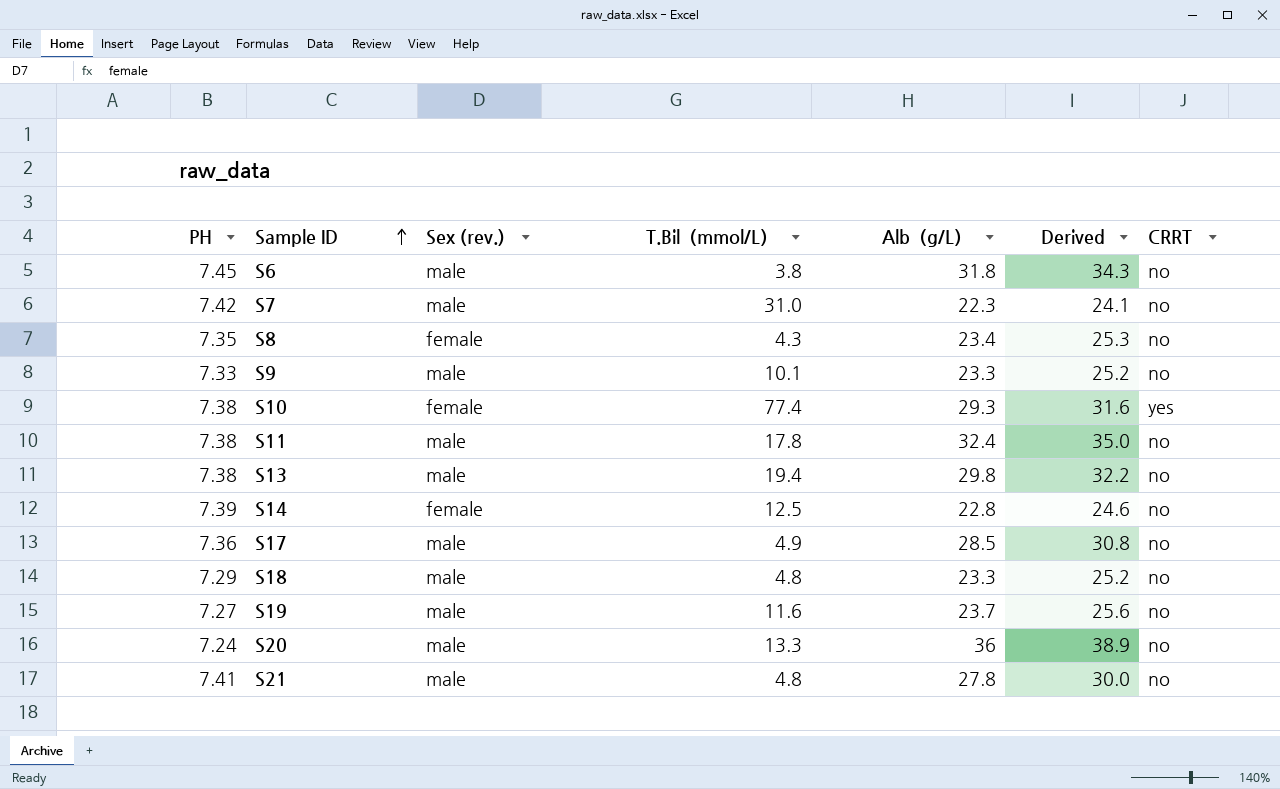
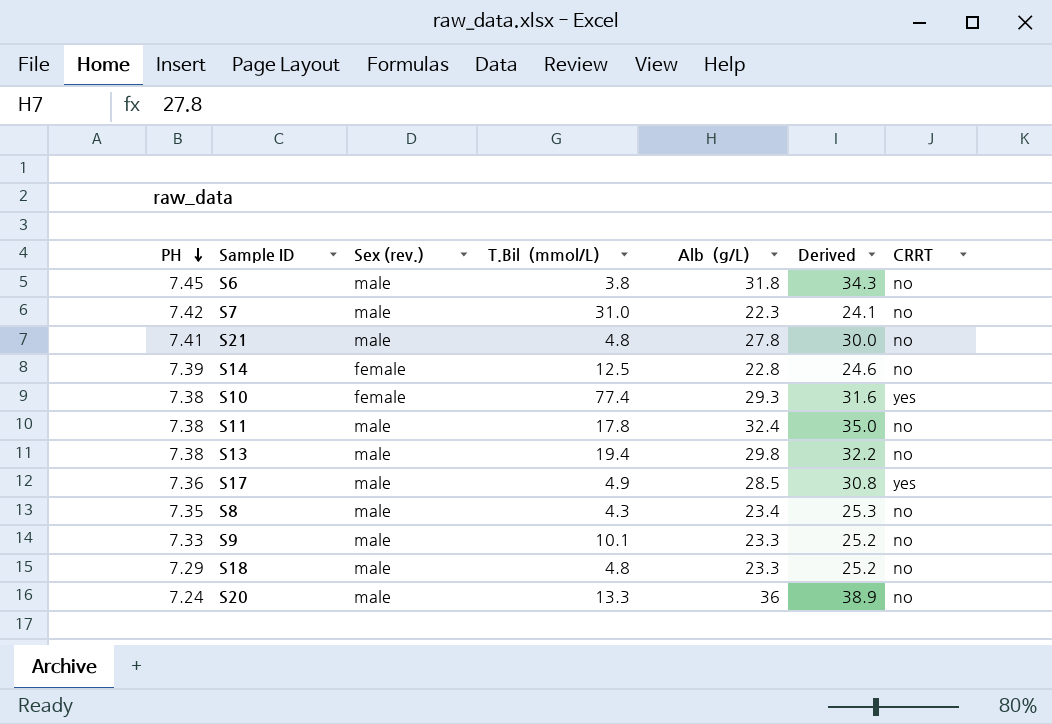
row order: Sample ID ascending -> PH descending
row S19: 7.27 | male | 11.6 | 23.7 | 25.6 | no -> none
S17 | CRRT: no -> yes
S8 | Sex (rev.): female -> male

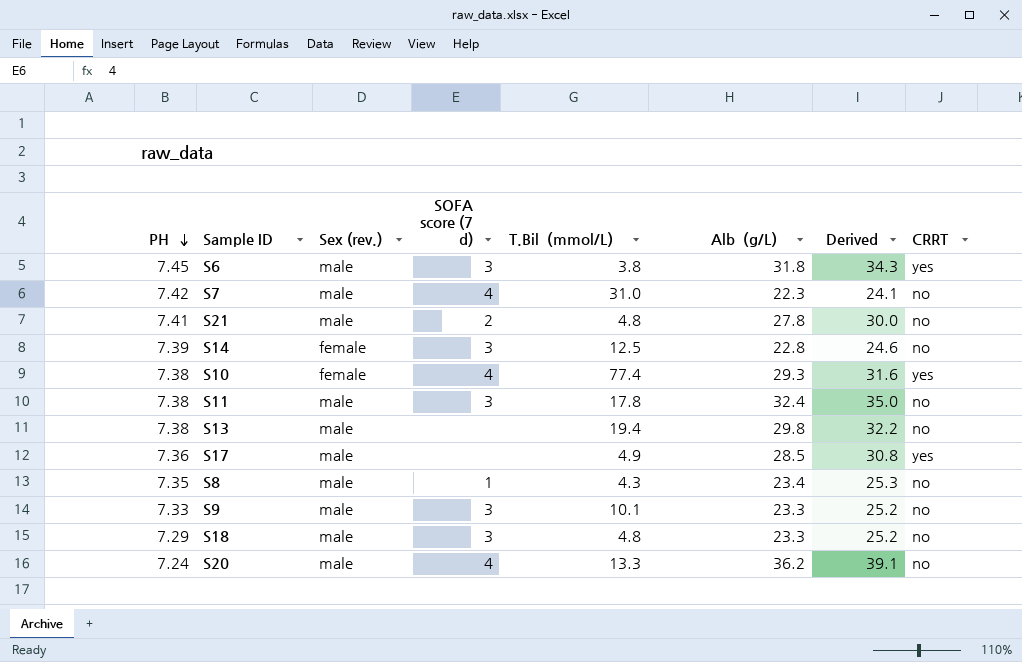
column SOFA score (7 d) | position: none -> 4
S6 | CRRT: no -> yes
S20 | Alb（g/L）: 36 -> 36.2
S20 | Derived: 38.9 -> 39.1

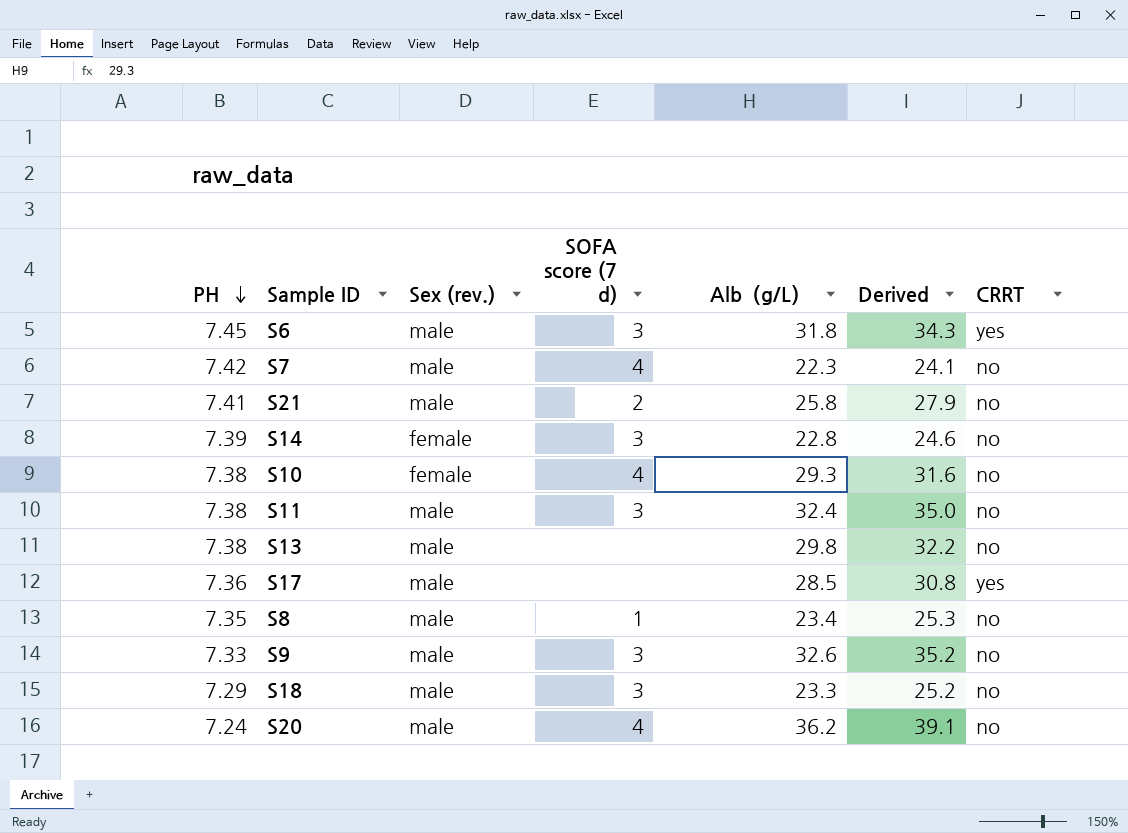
column T.Bil（mmol/L） | position: 5 -> none
S21 | Alb（g/L）: 27.8 -> 25.8
S21 | Derived: 30.0 -> 27.9
S10 | CRRT: yes -> no
S9 | Alb（g/L）: 23.3 -> 32.6
S9 | Derived: 25.2 -> 35.2

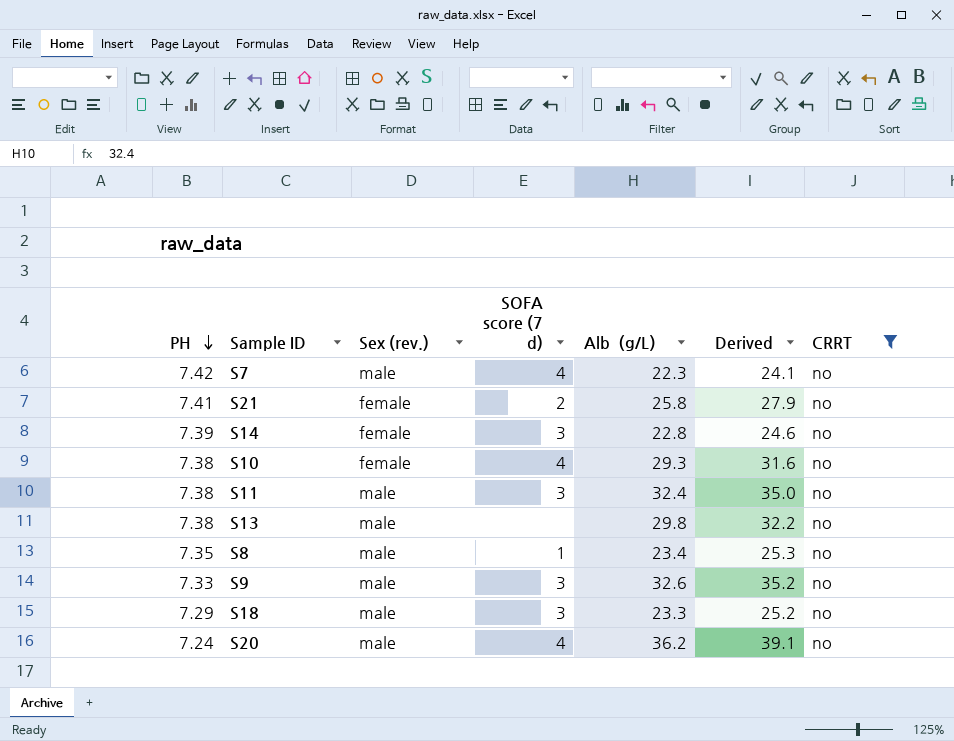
filter: none -> CRRT = no
S21 | Sex (rev.): male -> female

